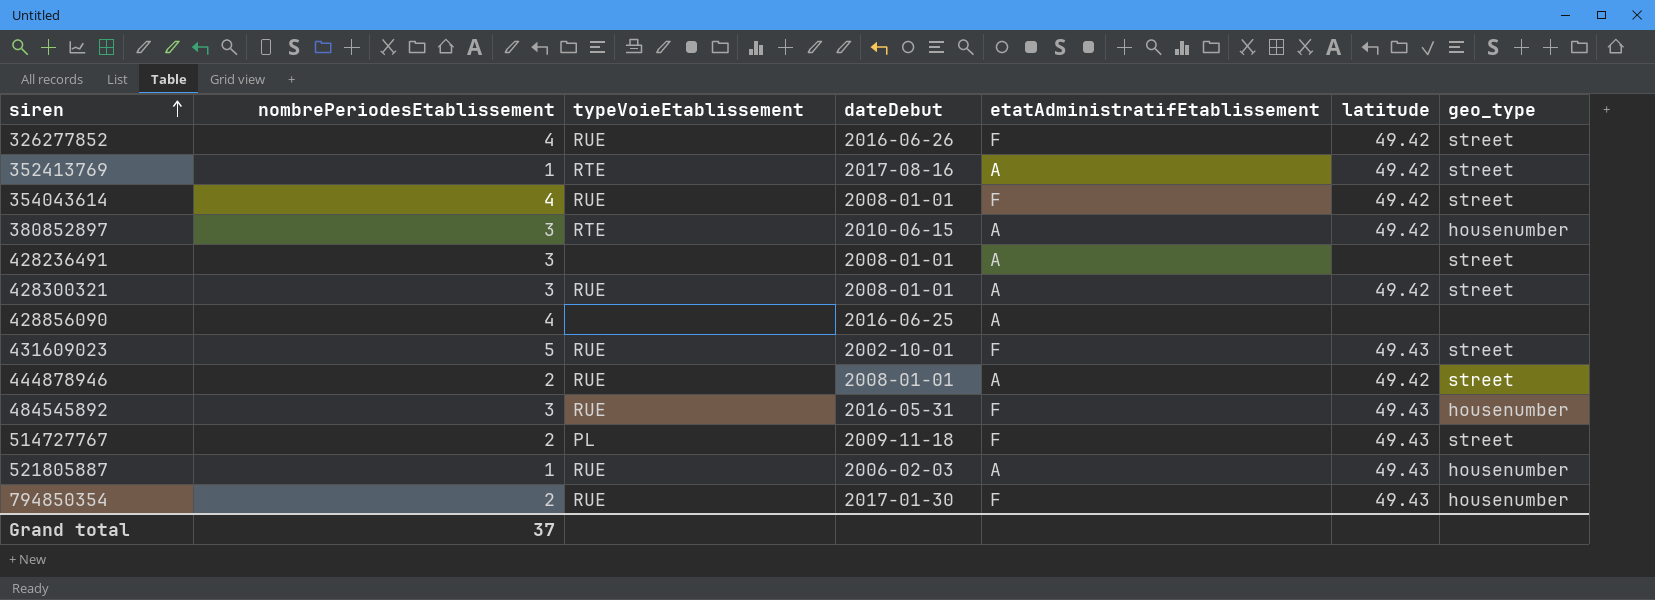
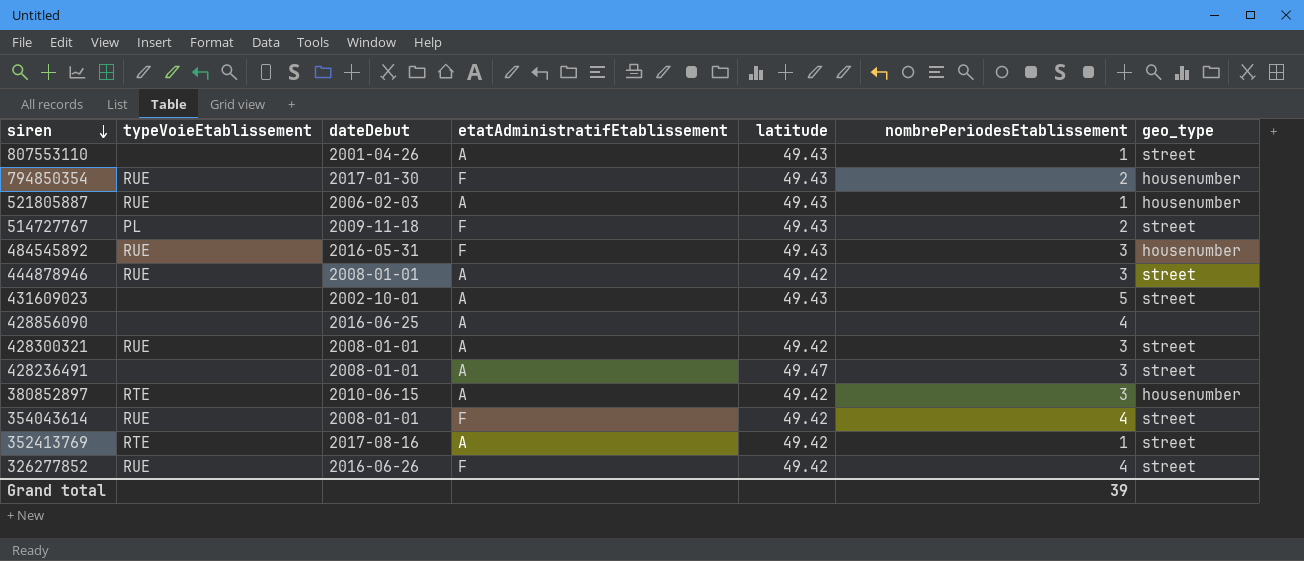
row order: siren ascending -> siren descending
column nombrePeriodesEtablissement | position: 2 -> 6
row 807553110: none -> none | 2001-04-26 | A | 49.43 | 1 | street
444878946 | nombrePeriodesEtablissement: 2 -> 3
431609023 | typeVoieEtablissement: RUE -> none
431609023 | etatAdministratifEtablissement: F -> A
428236491 | latitude: none -> 49.47
Grand total | nombrePeriodesEtablissement: 37 -> 39

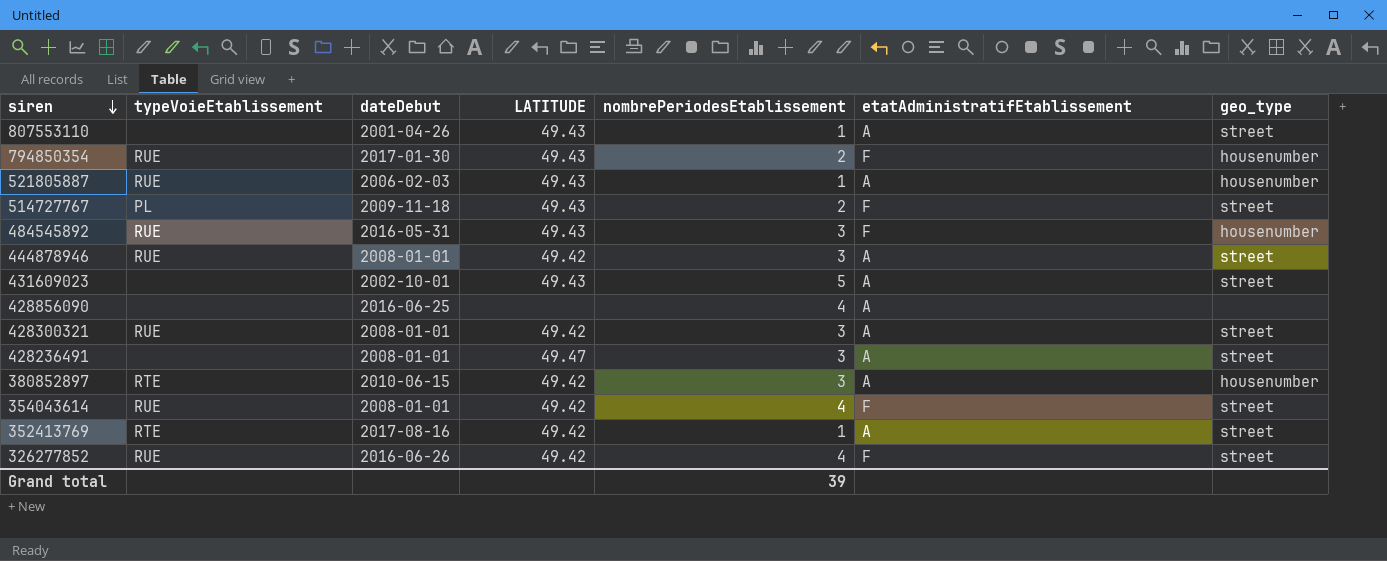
column name: latitude -> LATITUDE
column etatAdministratifEtablissement | position: 4 -> 6

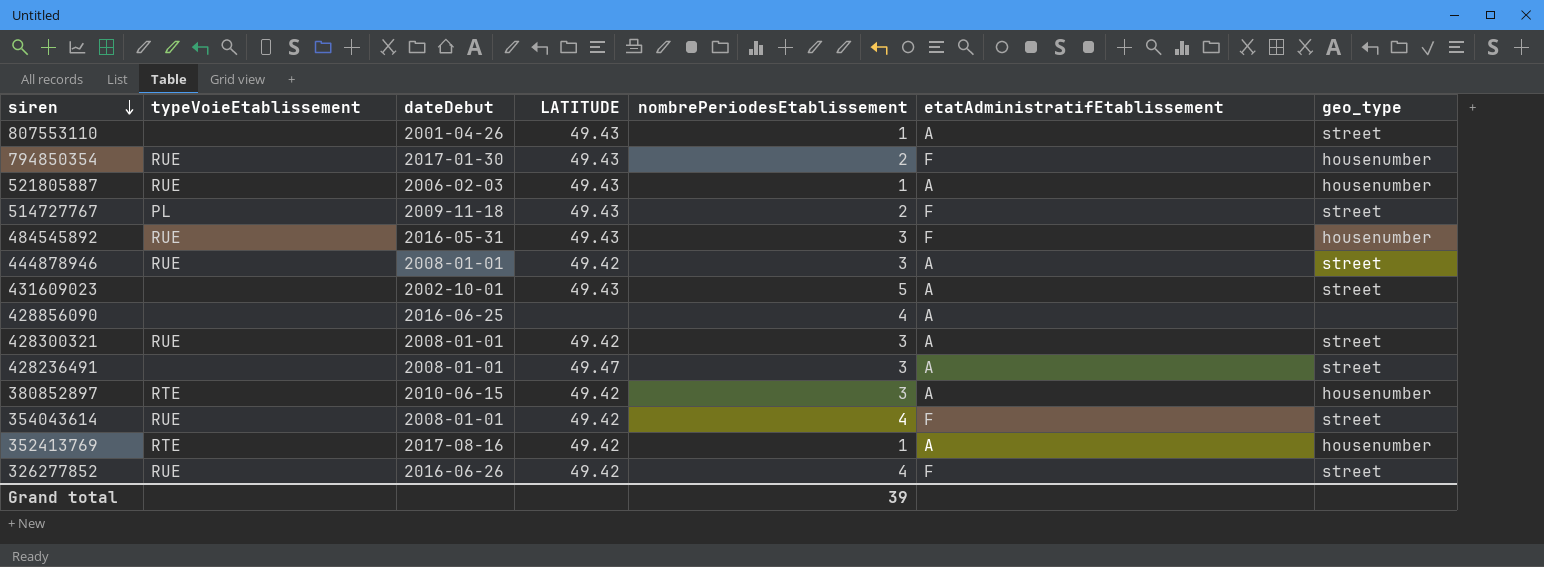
352413769 | geo_type: street -> housenumber

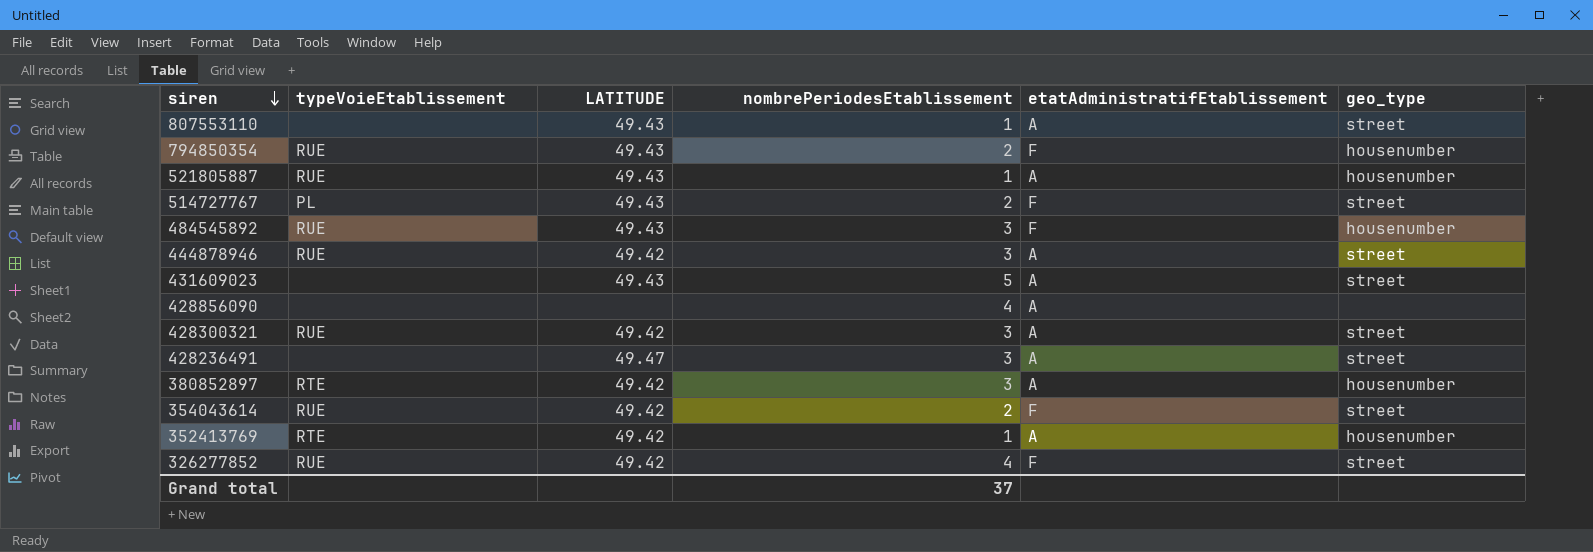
column dateDebut | position: 3 -> none
354043614 | nombrePeriodesEtablissement: 4 -> 2
Grand total | nombrePeriodesEtablissement: 39 -> 37

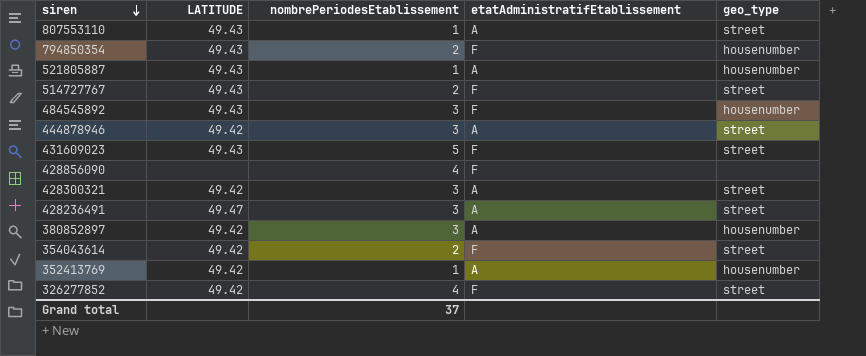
column typeVoieEtablissement | position: 2 -> none
431609023 | etatAdministratifEtablissement: A -> F
428856090 | etatAdministratifEtablissement: A -> F

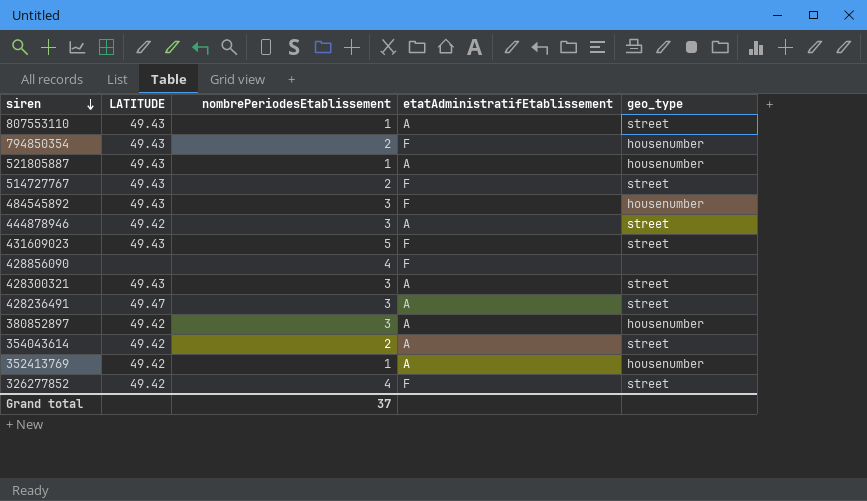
428300321 | LATITUDE: 49.42 -> 49.43
354043614 | etatAdministratifEtablissement: F -> A

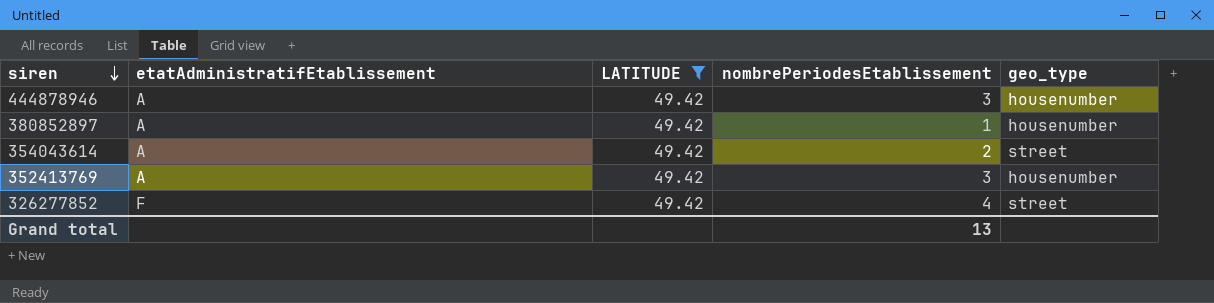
filter: none -> LATITUDE = 49.42
column etatAdministratifEtablissement | position: 4 -> 2
444878946 | geo_type: street -> housenumber
380852897 | nombrePeriodesEtablissement: 3 -> 1
352413769 | nombrePeriodesEtablissement: 1 -> 3
Grand total | nombrePeriodesEtablissement: 37 -> 13

